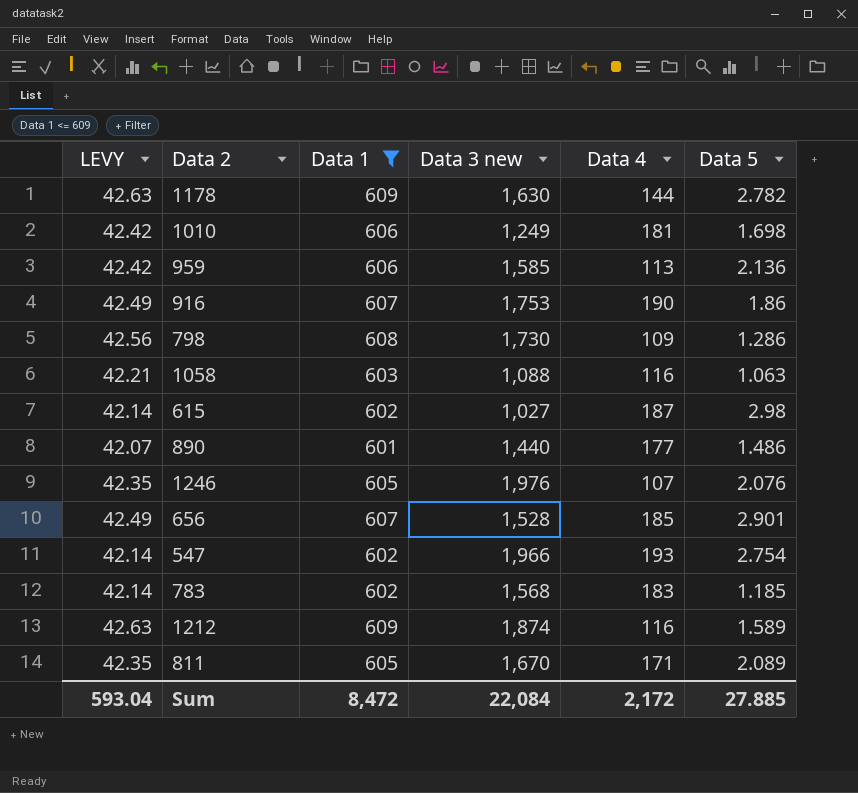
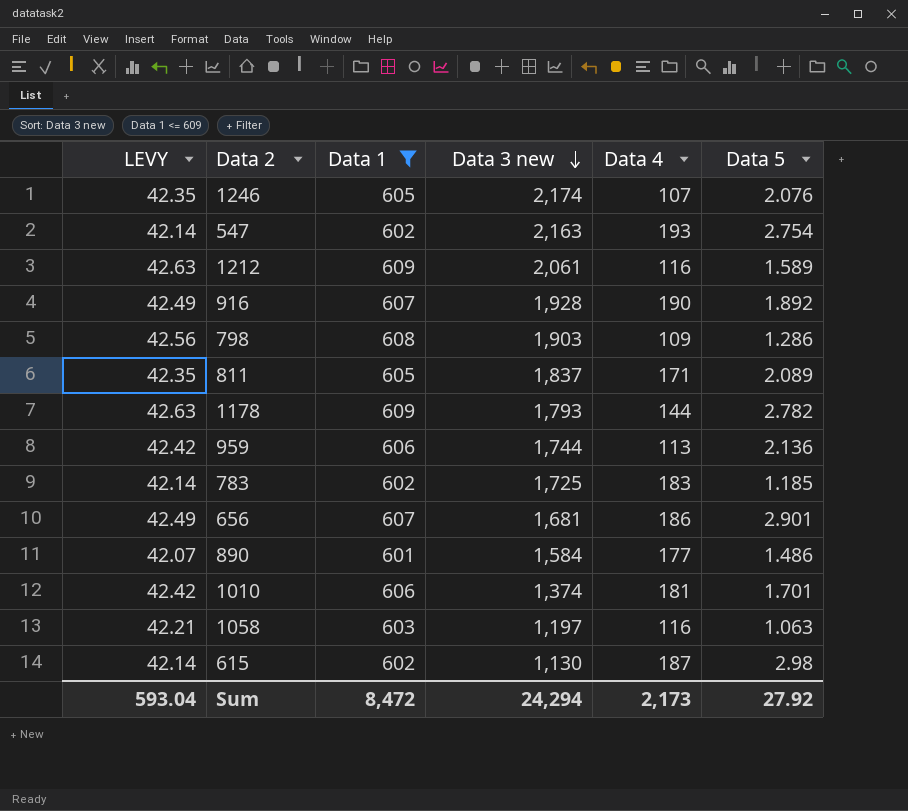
row order: none -> Data 3 new descending
1246 | Data 3 new: 1,976 -> 2,174
547 | Data 3 new: 1,966 -> 2,163
1212 | Data 3 new: 1,874 -> 2,061
916 | Data 3 new: 1,753 -> 1,928
916 | Data 5: 1.86 -> 1.892
798 | Data 3 new: 1,730 -> 1,903
811 | Data 3 new: 1,670 -> 1,837
1178 | Data 3 new: 1,630 -> 1,793
959 | Data 3 new: 1,585 -> 1,744
783 | Data 3 new: 1,568 -> 1,725
656 | Data 3 new: 1,528 -> 1,681
656 | Data 4: 185 -> 186
890 | Data 3 new: 1,440 -> 1,584
1010 | Data 3 new: 1,249 -> 1,374
1010 | Data 5: 1.698 -> 1.701
1058 | Data 3 new: 1,088 -> 1,197
615 | Data 3 new: 1,027 -> 1,130
Sum | Data 3 new: 22,084 -> 24,294
Sum | Data 4: 2,172 -> 2,173
Sum | Data 5: 27.885 -> 27.92

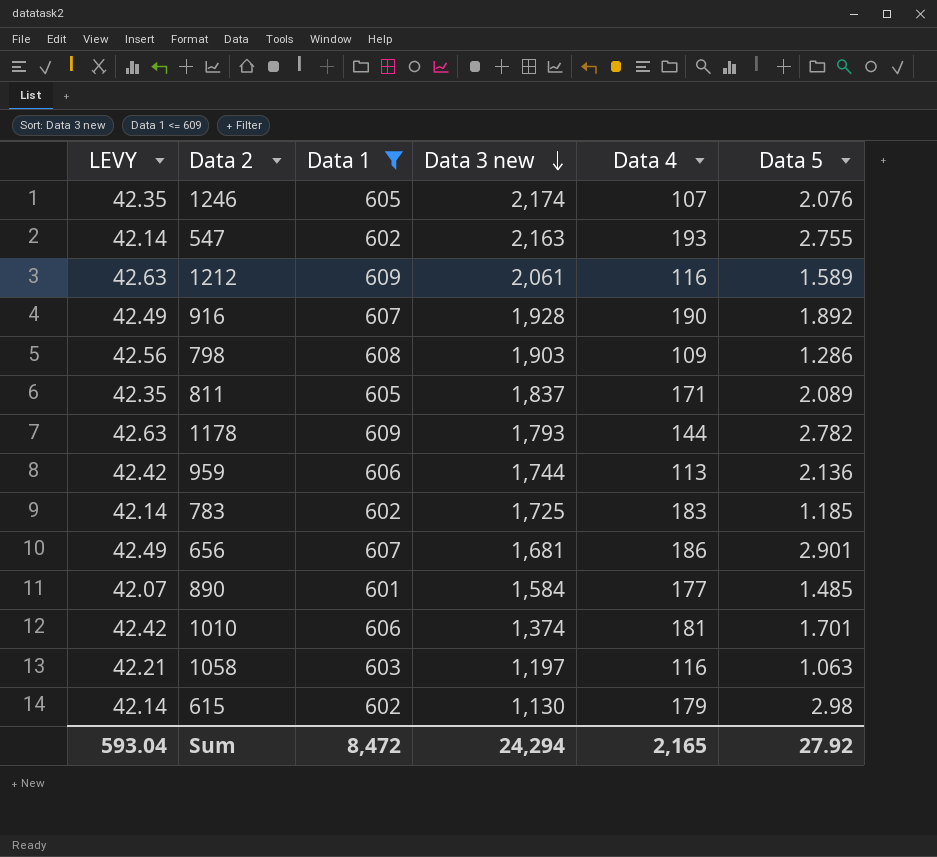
547 | Data 5: 2.754 -> 2.755
890 | Data 5: 1.486 -> 1.485
615 | Data 4: 187 -> 179
Sum | Data 4: 2,173 -> 2,165

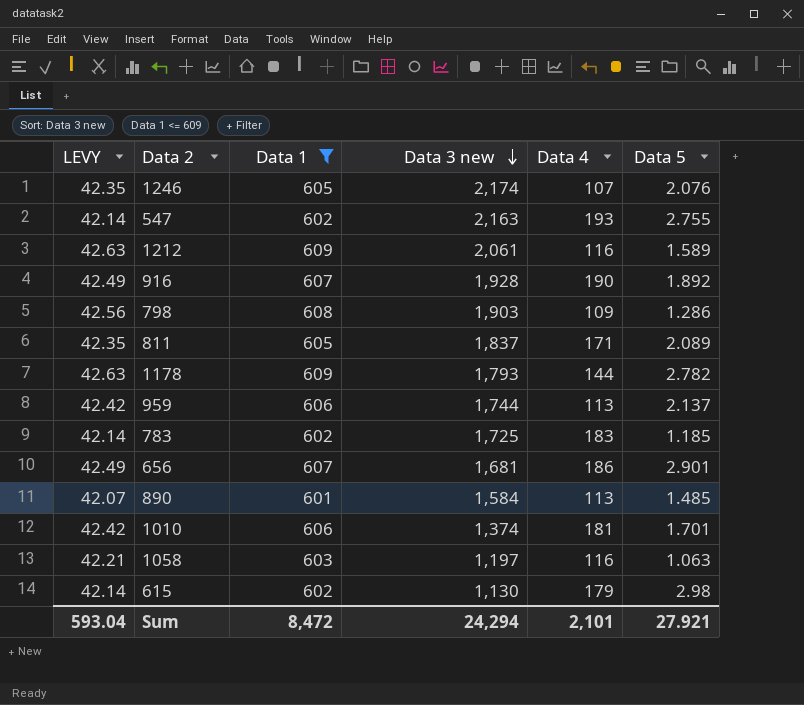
959 | Data 5: 2.136 -> 2.137
890 | Data 4: 177 -> 113
Sum | Data 4: 2,165 -> 2,101
Sum | Data 5: 27.92 -> 27.921

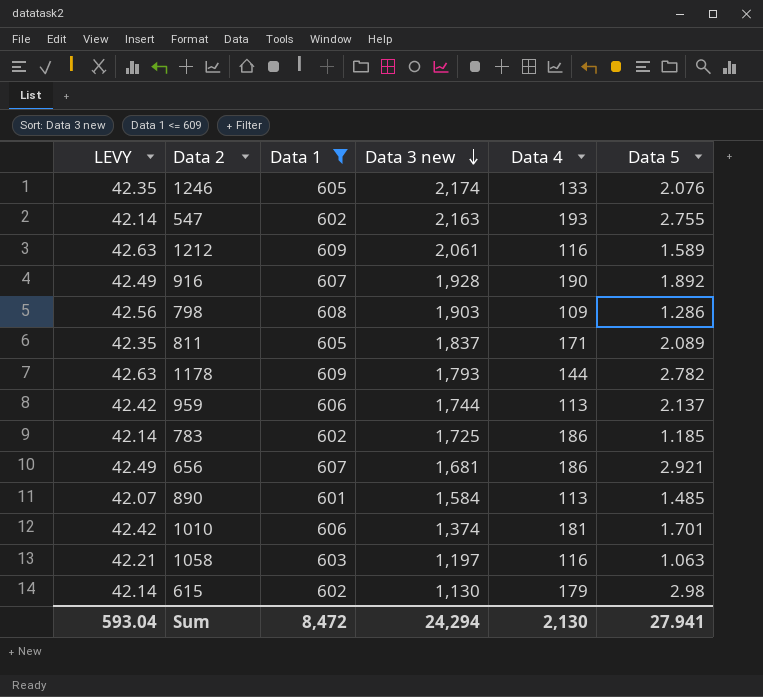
1246 | Data 4: 107 -> 133
783 | Data 4: 183 -> 186
656 | Data 5: 2.901 -> 2.921
Sum | Data 4: 2,101 -> 2,130
Sum | Data 5: 27.921 -> 27.941

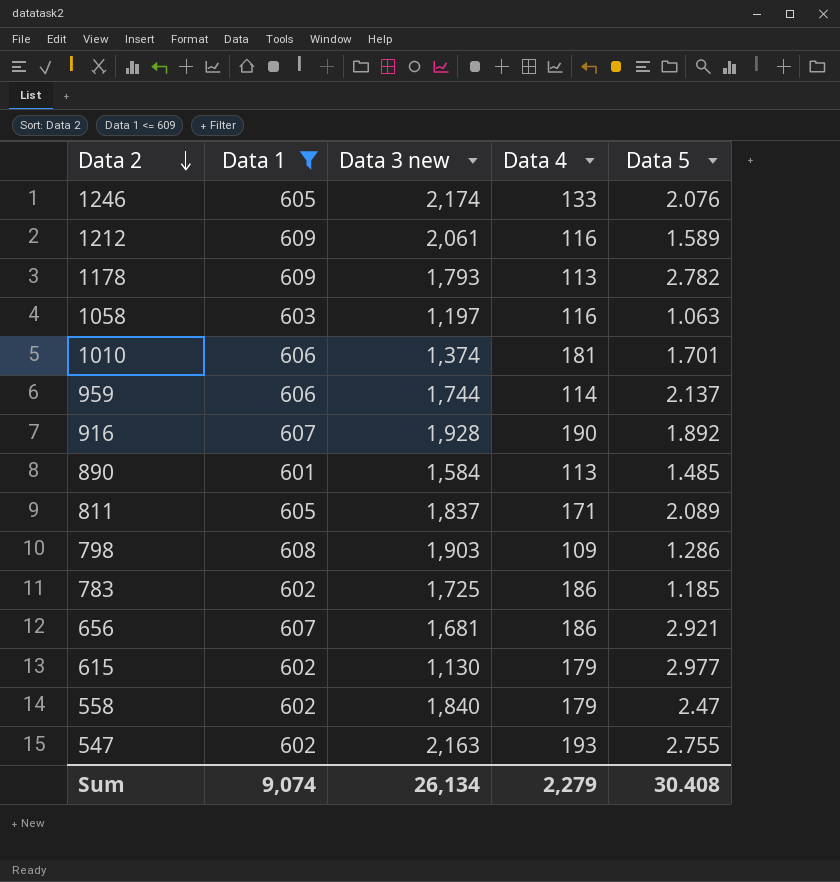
row order: Data 3 new descending -> Data 2 descending
column LEVY | formula: [Data 1] * 0.07 -> none
1178 | Data 4: 144 -> 113
959 | Data 4: 113 -> 114
615 | Data 5: 2.98 -> 2.977
row 558: none -> 602 | 1,840 | 179 | 2.47
Sum | Data 1: 8,472 -> 9,074
Sum | Data 3 new: 24,294 -> 26,134
Sum | Data 4: 2,130 -> 2,279
Sum | Data 5: 27.941 -> 30.408

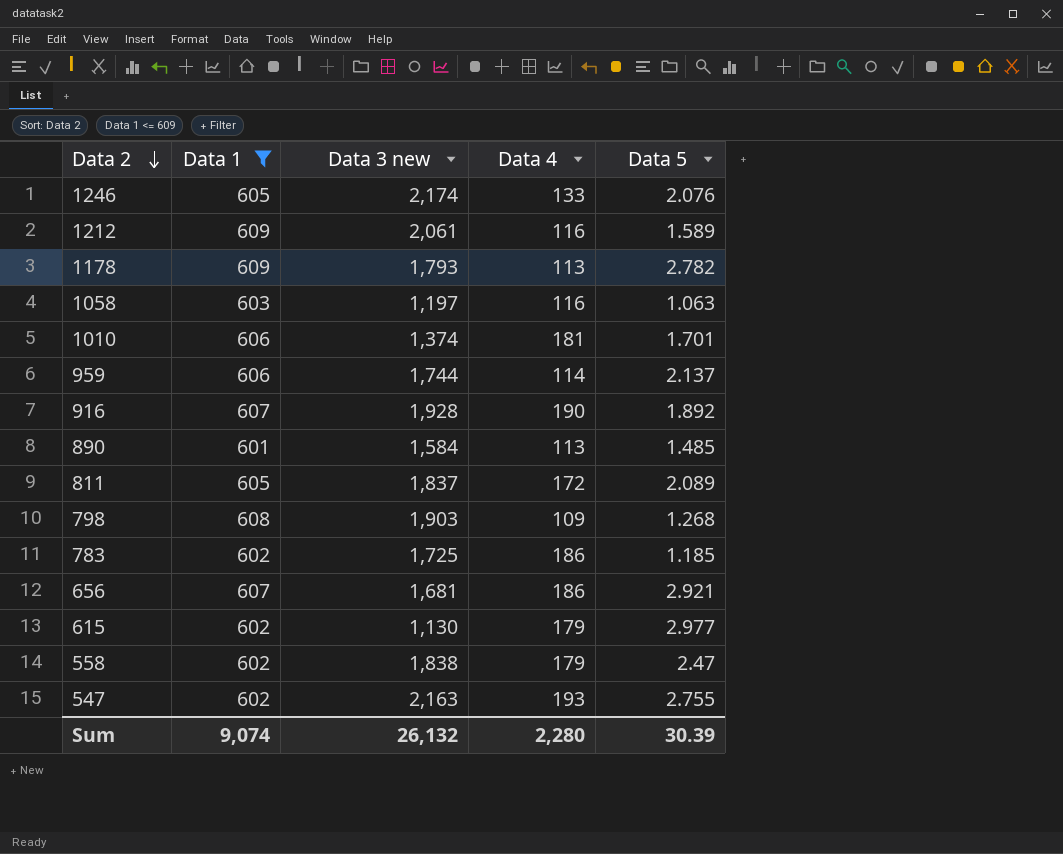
811 | Data 4: 171 -> 172
798 | Data 5: 1.286 -> 1.268
558 | Data 3 new: 1,840 -> 1,838
Sum | Data 3 new: 26,134 -> 26,132
Sum | Data 4: 2,279 -> 2,280
Sum | Data 5: 30.408 -> 30.39

